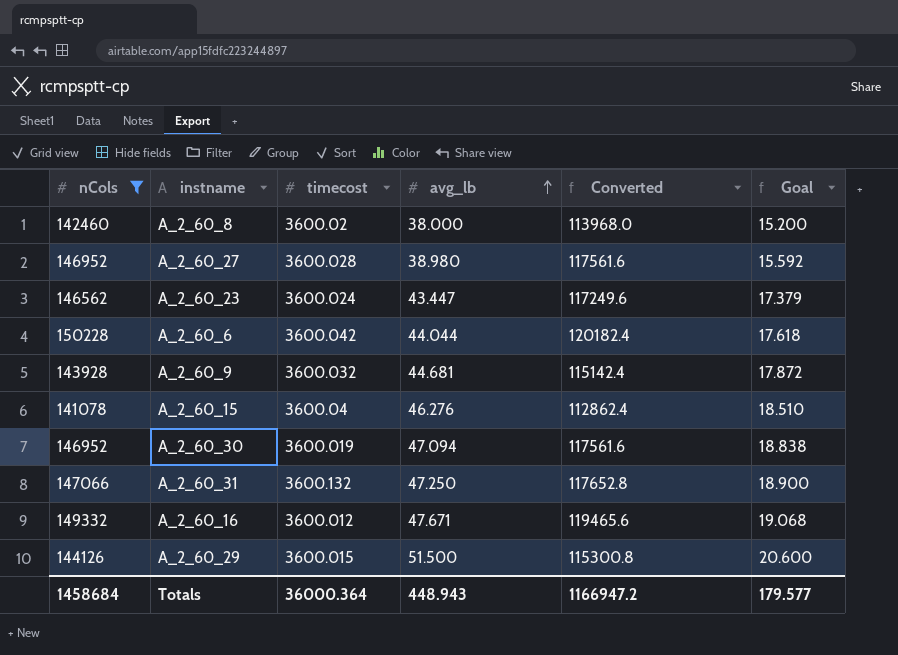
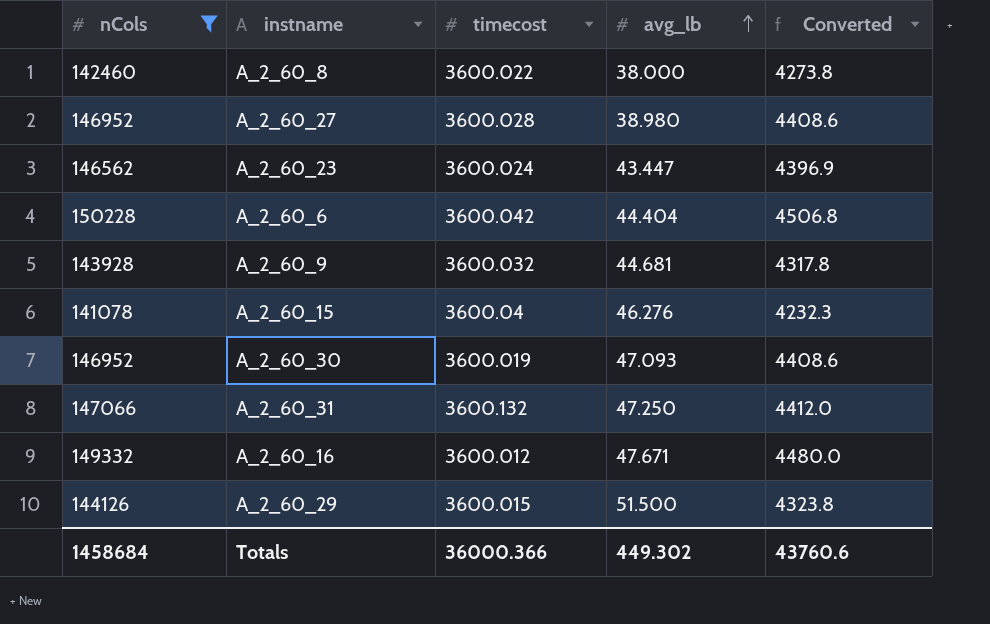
column Goal | formula: [avg_lb] * 0.4 -> none
column Converted | formula: [nCols] * 0.8 -> [nCols] * 0.03
A_2_60_8 | timecost: 3600.02 -> 3600.022
A_2_60_6 | avg_lb: 44.044 -> 44.404
A_2_60_30 | avg_lb: 47.094 -> 47.093
Totals | timecost: 36000.364 -> 36000.366
Totals | avg_lb: 448.943 -> 449.302
Totals | Converted: 1166947.2 -> 43760.6

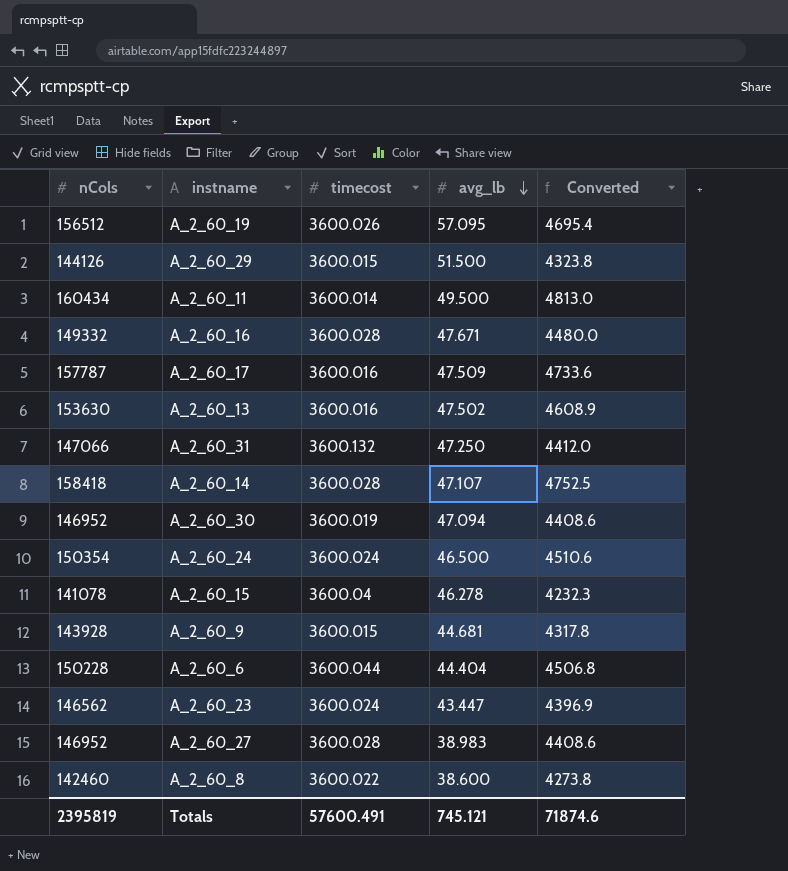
filter: nCols <= 150228 -> none
row order: avg_lb ascending -> avg_lb descending
A_2_60_16 | timecost: 3600.012 -> 3600.028
A_2_60_30 | avg_lb: 47.093 -> 47.094
A_2_60_15 | avg_lb: 46.276 -> 46.278
A_2_60_9 | timecost: 3600.032 -> 3600.015
A_2_60_6 | timecost: 3600.042 -> 3600.044
A_2_60_27 | avg_lb: 38.980 -> 38.983
A_2_60_8 | avg_lb: 38.000 -> 38.600
Totals | nCols: 1458684 -> 2395819
Totals | timecost: 36000.366 -> 57600.491
Totals | avg_lb: 449.302 -> 745.121
Totals | Converted: 43760.6 -> 71874.6

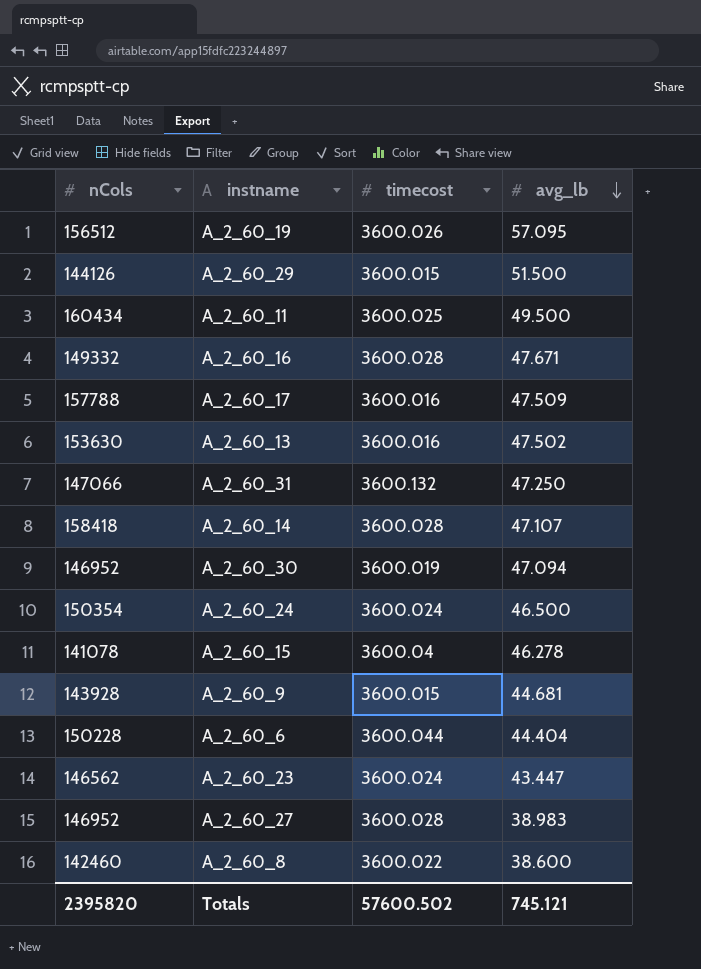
column Converted | formula: [nCols] * 0.03 -> none
A_2_60_11 | timecost: 3600.014 -> 3600.025
A_2_60_17 | nCols: 157787 -> 157788
Totals | nCols: 2395819 -> 2395820
Totals | timecost: 57600.491 -> 57600.502

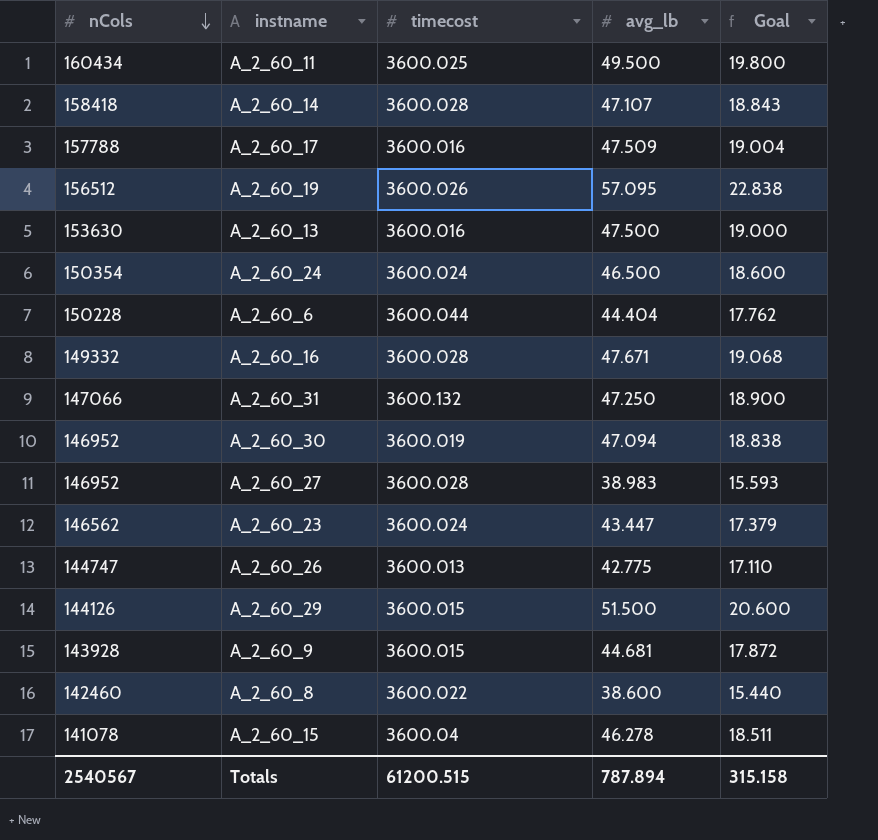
row order: avg_lb descending -> nCols descending
column Goal | formula: none -> [avg_lb] * 0.4
A_2_60_13 | avg_lb: 47.502 -> 47.500
row A_2_60_26: none -> 144747 | 3600.013 | 42.775 | 17.110
Totals | nCols: 2395820 -> 2540567
Totals | timecost: 57600.502 -> 61200.515
Totals | avg_lb: 745.121 -> 787.894

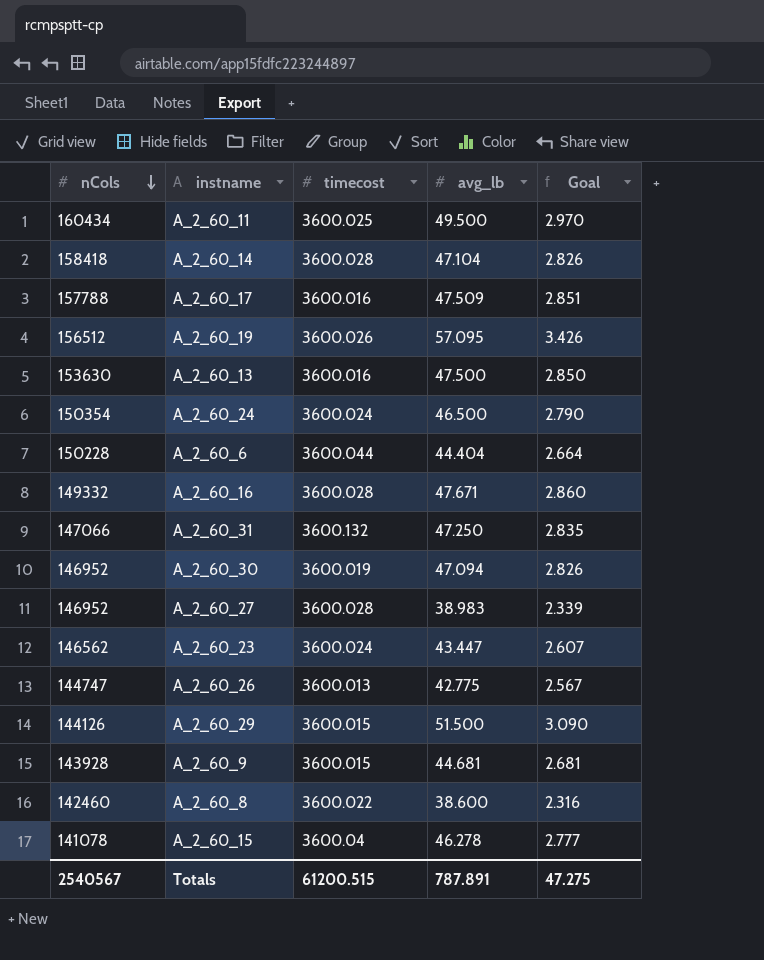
column Goal | formula: [avg_lb] * 0.4 -> [avg_lb] * 0.06
A_2_60_14 | avg_lb: 47.107 -> 47.104
Totals | avg_lb: 787.894 -> 787.891
Totals | Goal: 315.158 -> 47.275

